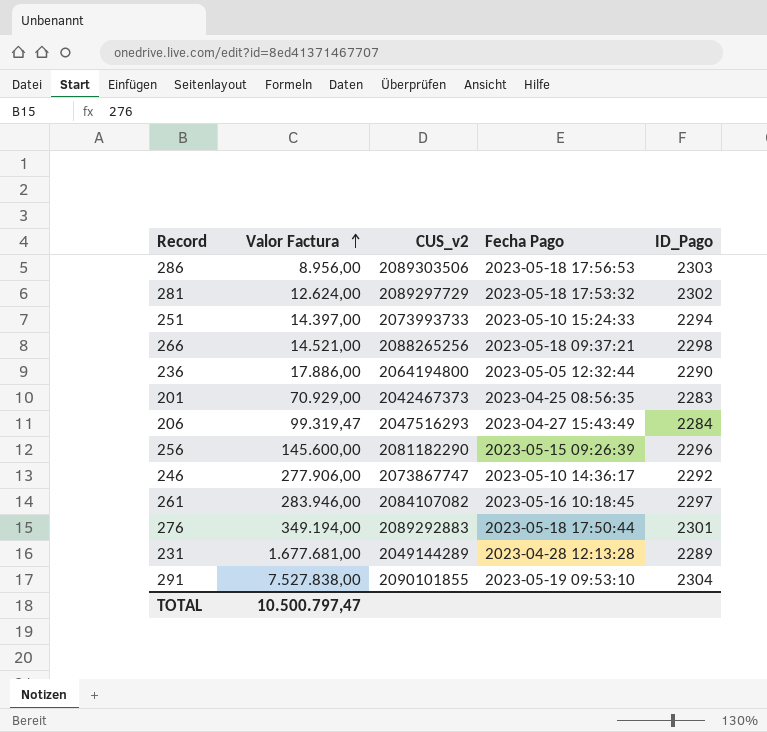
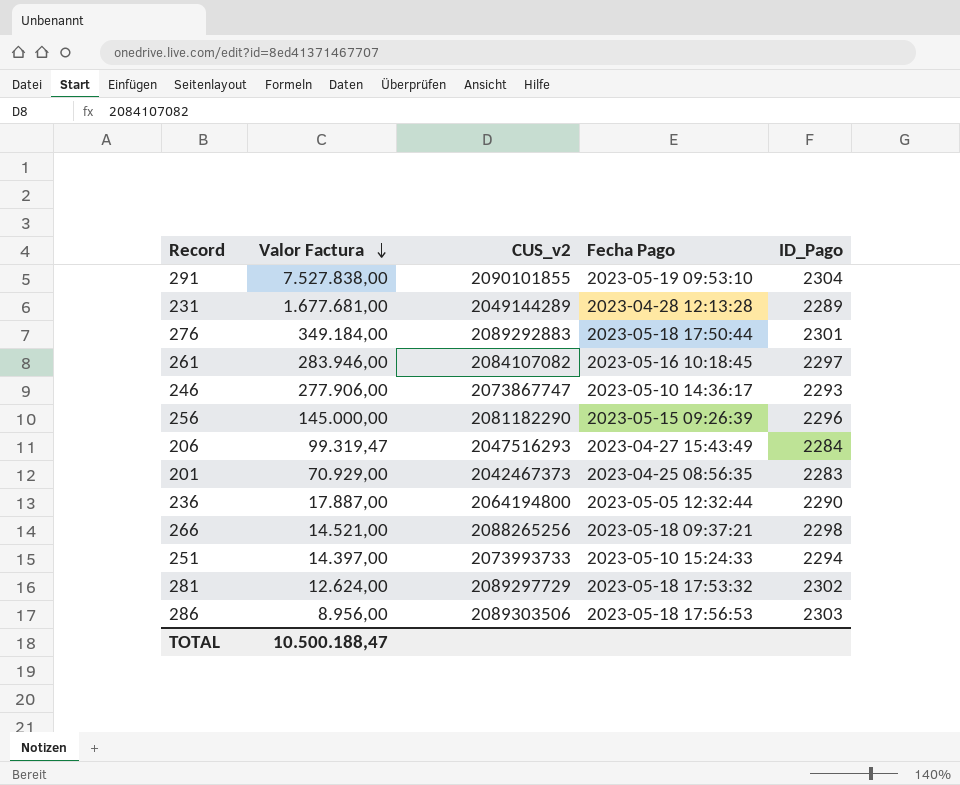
row order: Valor Factura ascending -> Valor Factura descending
276 | Valor Factura: 349.194,00 -> 349.184,00
246 | ID_Pago: 2292 -> 2293
256 | Valor Factura: 145.600,00 -> 145.000,00
236 | Valor Factura: 17.886,00 -> 17.887,00
TOTAL | Valor Factura: 10.500.797,47 -> 10.500.188,47

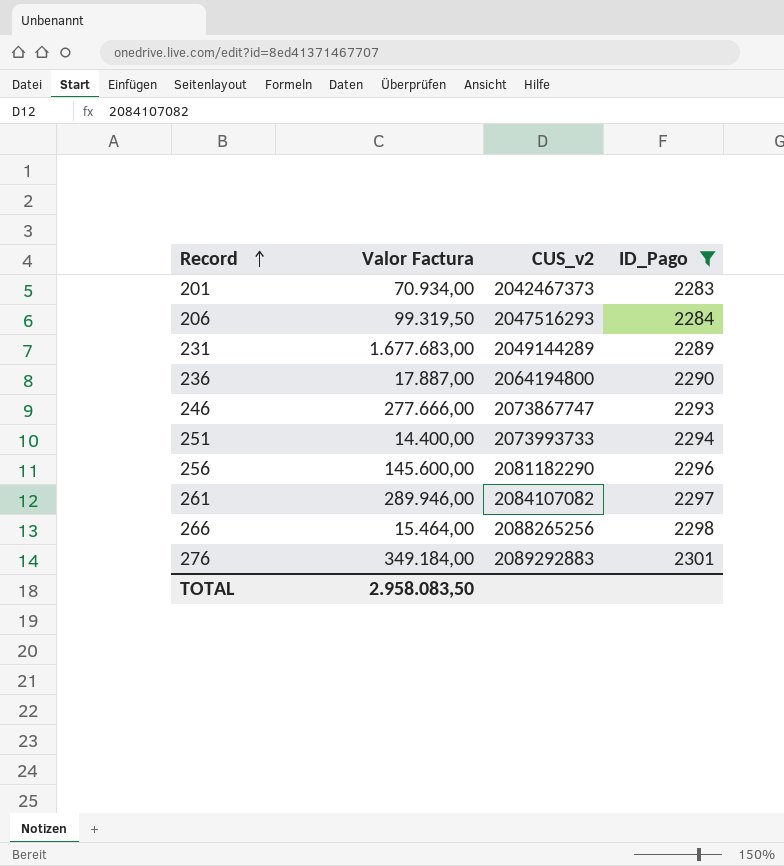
filter: none -> ID_Pago <= 2301
row order: Valor Factura descending -> Record ascending
column Fecha Pago | position: 4 -> none
201 | Valor Factura: 70.929,00 -> 70.934,00
206 | Valor Factura: 99.319,47 -> 99.319,50
231 | Valor Factura: 1.677.681,00 -> 1.677.683,00
246 | Valor Factura: 277.906,00 -> 277.666,00
251 | Valor Factura: 14.397,00 -> 14.400,00
256 | Valor Factura: 145.000,00 -> 145.600,00
261 | Valor Factura: 283.946,00 -> 289.946,00
266 | Valor Factura: 14.521,00 -> 15.464,00
TOTAL | Valor Factura: 10.500.188,47 -> 2.958.083,50

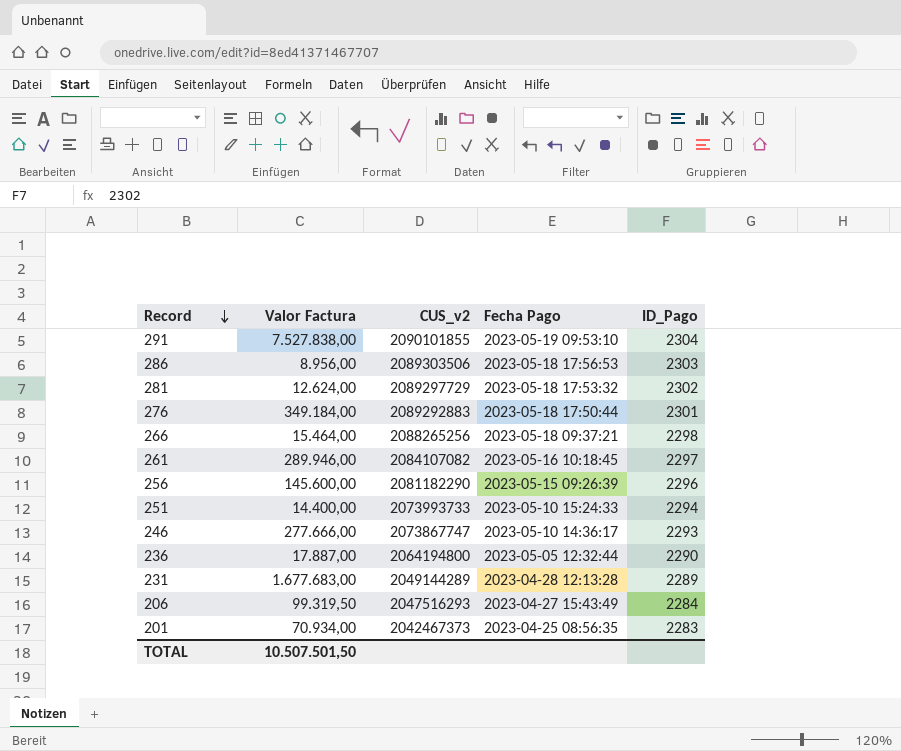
filter: ID_Pago <= 2301 -> none
row order: Record ascending -> Record descending
column Fecha Pago | position: none -> 4
TOTAL | Valor Factura: 2.958.083,50 -> 10.507.501,50

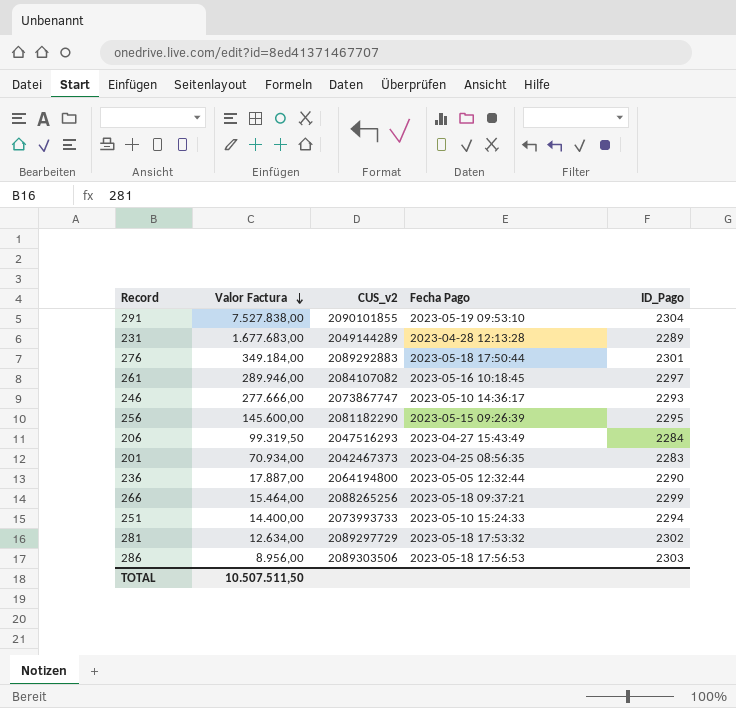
row order: Record descending -> Valor Factura descending
256 | ID_Pago: 2296 -> 2295
266 | ID_Pago: 2298 -> 2299
281 | Valor Factura: 12.624,00 -> 12.634,00
TOTAL | Valor Factura: 10.507.501,50 -> 10.507.511,50

